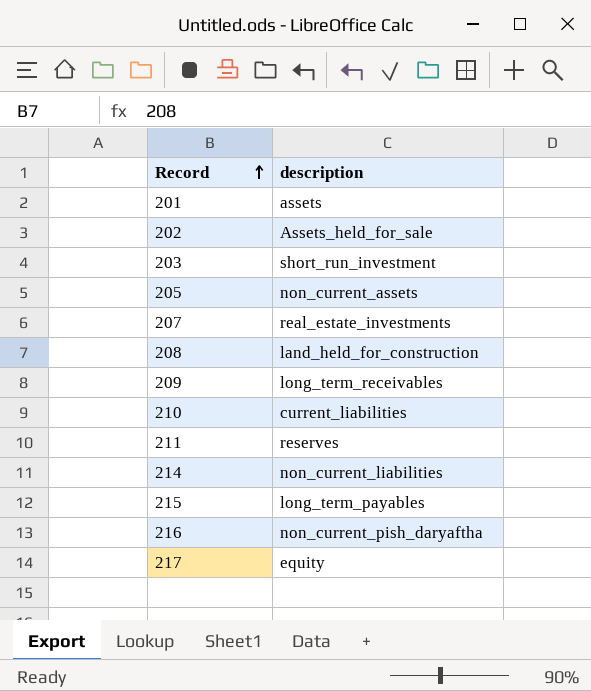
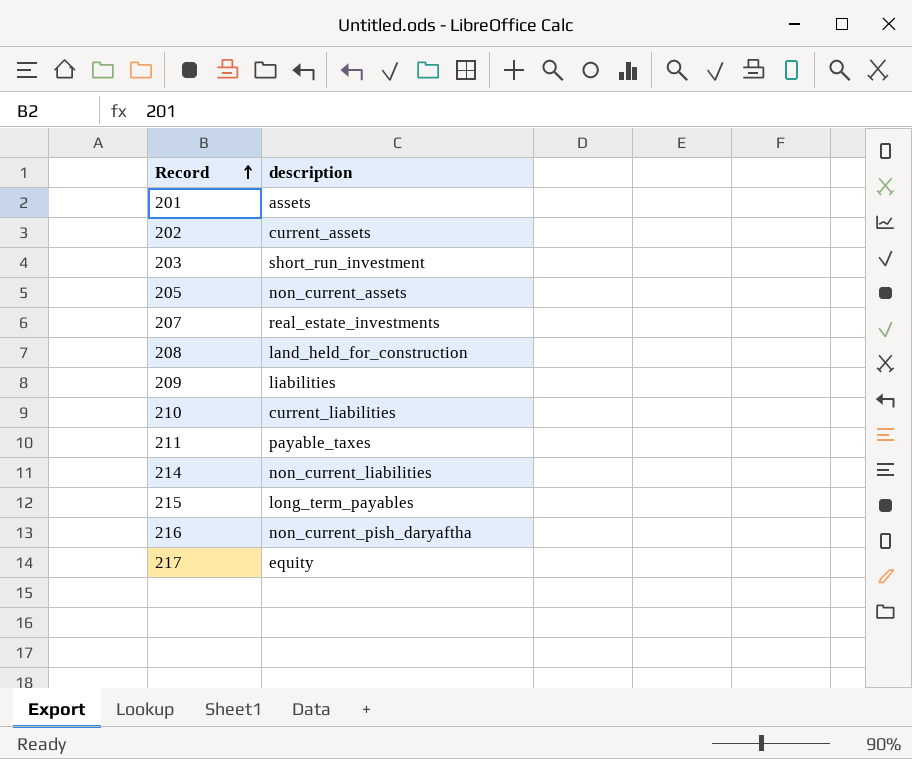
202 | description: Assets_held_for_sale -> current_assets
209 | description: long_term_receivables -> liabilities
211 | description: reserves -> payable_taxes

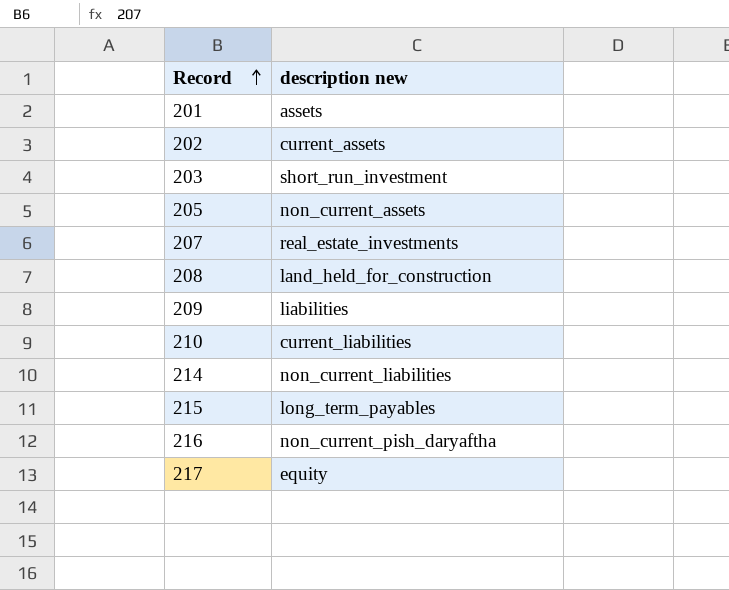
column name: description -> description new
row 211: payable_taxes -> none

